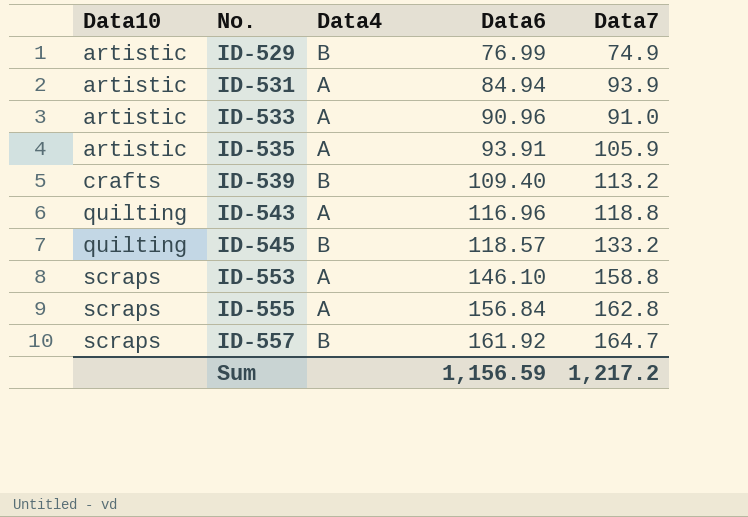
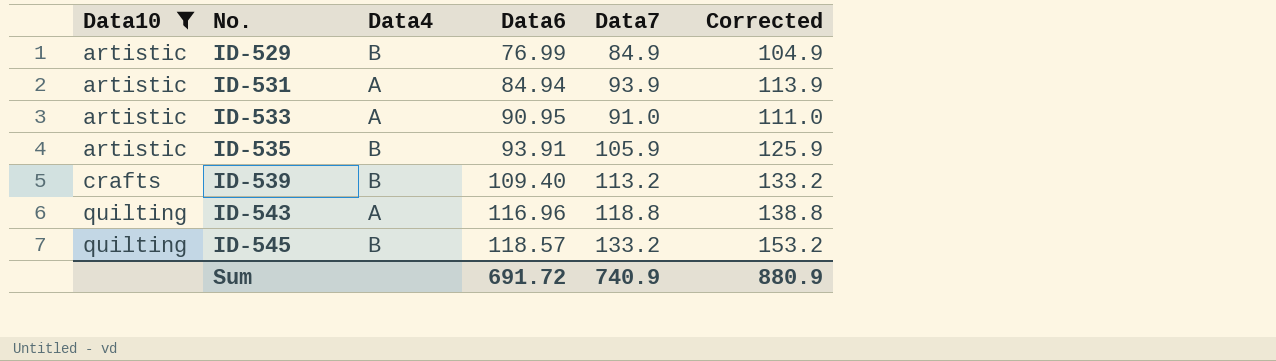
filter: none -> Data10 != scraps
column Corrected | formula: none -> [Data7] + 20
ID-529 | Data7: 74.9 -> 84.9
ID-533 | Data6: 90.96 -> 90.95
ID-535 | Data4: A -> B
Sum | Data6: 1,156.59 -> 691.72
Sum | Data7: 1,217.2 -> 740.9

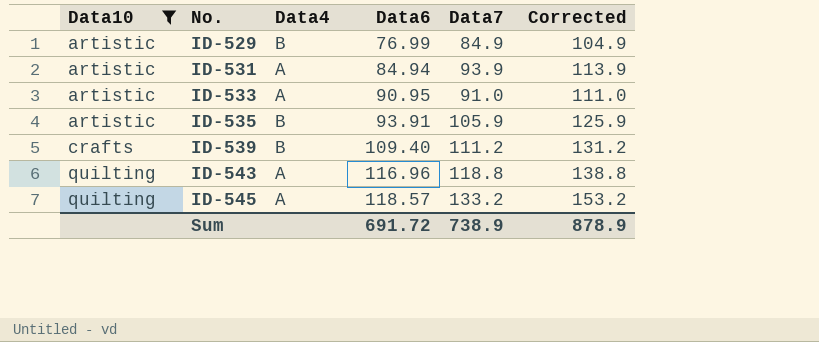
ID-539 | Data7: 113.2 -> 111.2
ID-539 | Corrected: 133.2 -> 131.2
ID-545 | Data4: B -> A
Sum | Data7: 740.9 -> 738.9
Sum | Corrected: 880.9 -> 878.9

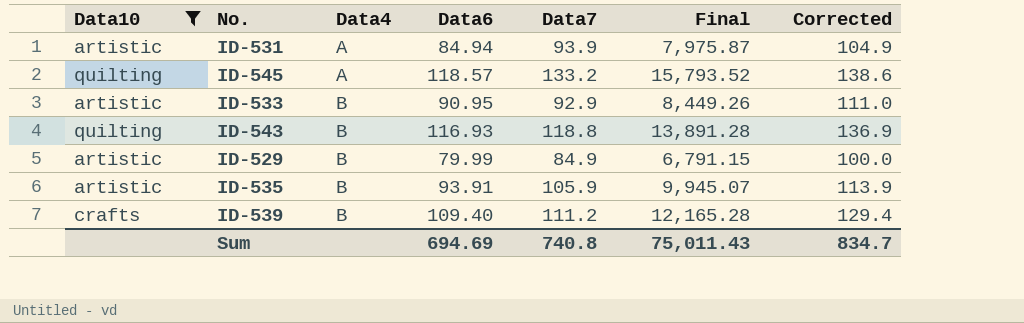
row order: Data10 ascending -> Data4 ascending
column Final | formula: none -> [Data6] * [Data7]
column Corrected | formula: [Data7] + 20 -> [Data6] + 20
ID-533 | Data4: A -> B
ID-533 | Data7: 91.0 -> 92.9
ID-543 | Data4: A -> B
ID-543 | Data6: 116.96 -> 116.93
ID-529 | Data6: 76.99 -> 79.99
Sum | Data6: 691.72 -> 694.69
Sum | Data7: 738.9 -> 740.8
Sum | Corrected: 878.9 -> 834.7

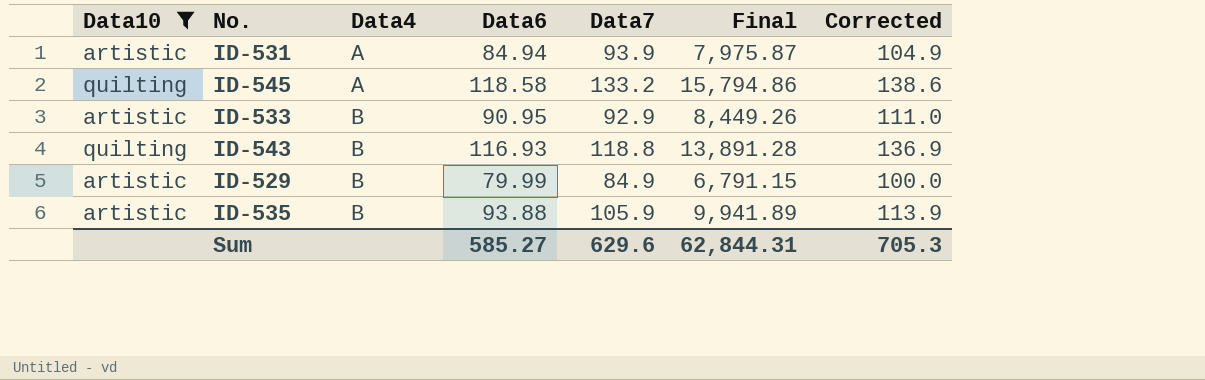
row ID-539: crafts | B | 109.40 | 111.2 | 12,165.28 | 129.4 -> none
ID-545 | Data6: 118.57 -> 118.58
ID-545 | Final: 15,793.52 -> 15,794.86
ID-535 | Data6: 93.91 -> 93.88
ID-535 | Final: 9,945.07 -> 9,941.89
Sum | Data6: 694.69 -> 585.27
Sum | Data7: 740.8 -> 629.6
Sum | Final: 75,011.43 -> 62,844.31
Sum | Corrected: 834.7 -> 705.3

